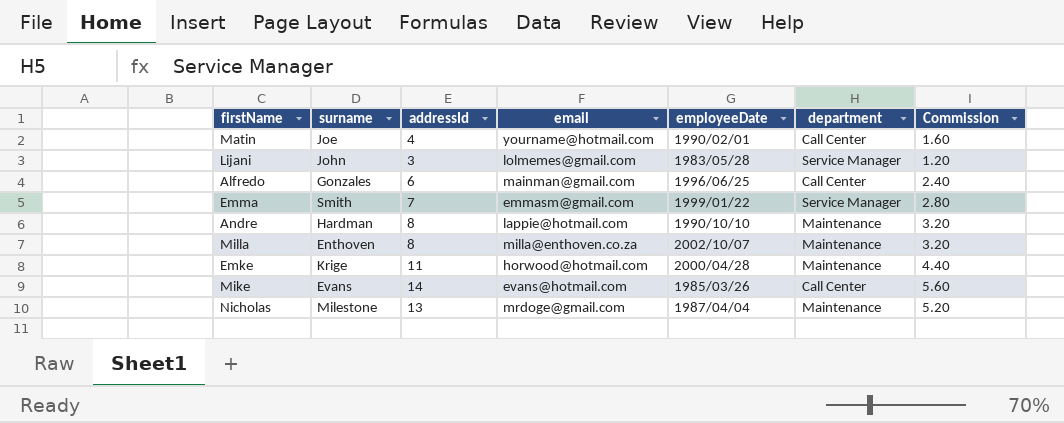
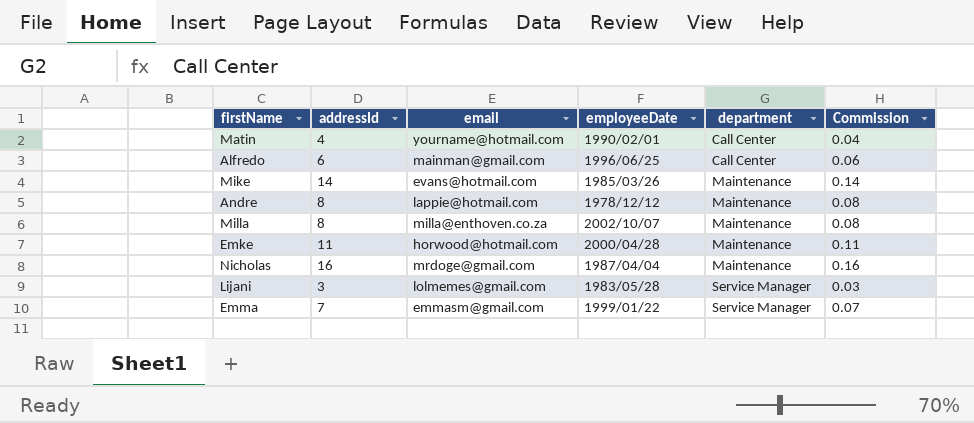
row order: none -> department ascending
column surname | position: 2 -> none
column Commission | formula: [addressId] * 0.4 -> [addressId] * 0.01
Mike | department: Call Center -> Maintenance
Andre | employeeDate: 1990/10/10 -> 1978/12/12
Nicholas | addressId: 13 -> 16

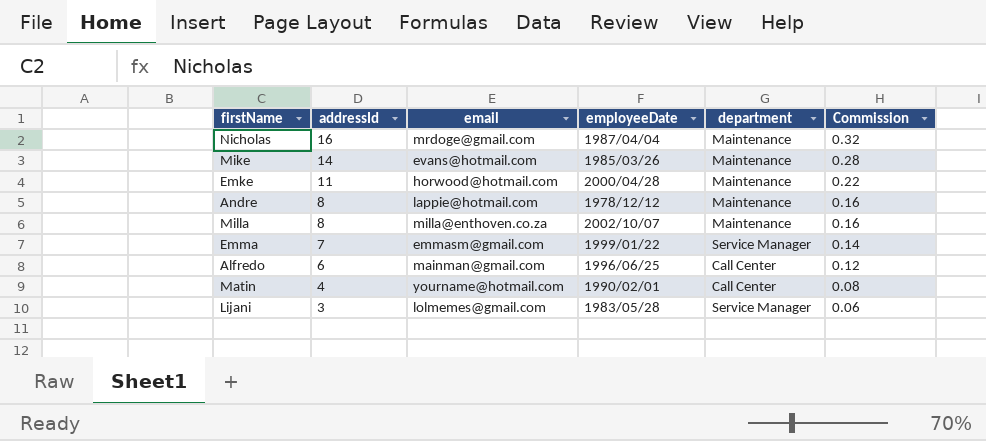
row order: department ascending -> addressId descending
column Commission | formula: [addressId] * 0.01 -> [addressId] * 0.02

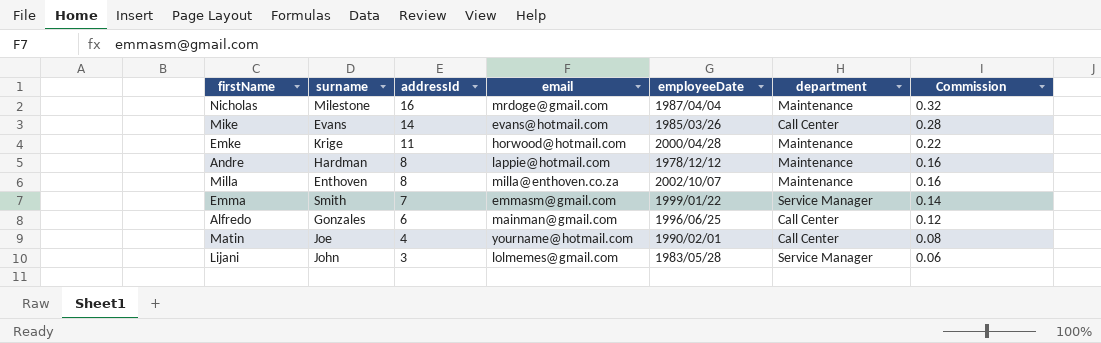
column surname | position: none -> 2
Mike | department: Maintenance -> Call Center

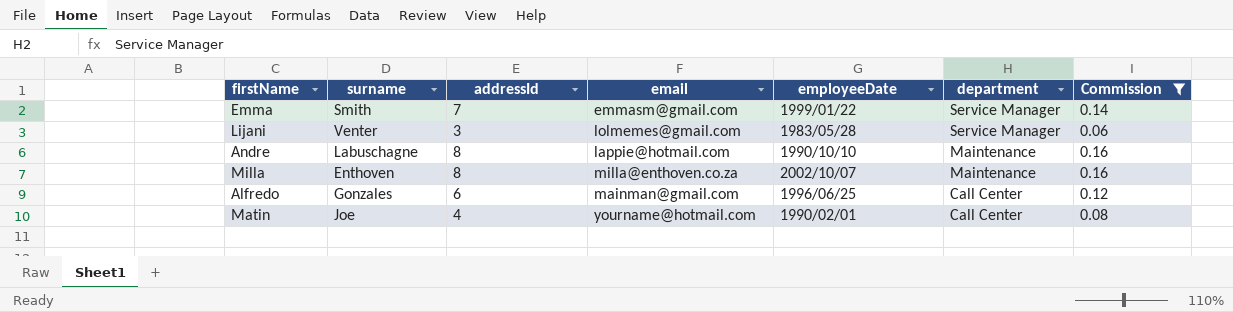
filter: none -> Commission <= 0.16
row order: addressId descending -> department descending
Lijani | surname: John -> Venter
Andre | surname: Hardman -> Labuschagne
Andre | employeeDate: 1978/12/12 -> 1990/10/10

